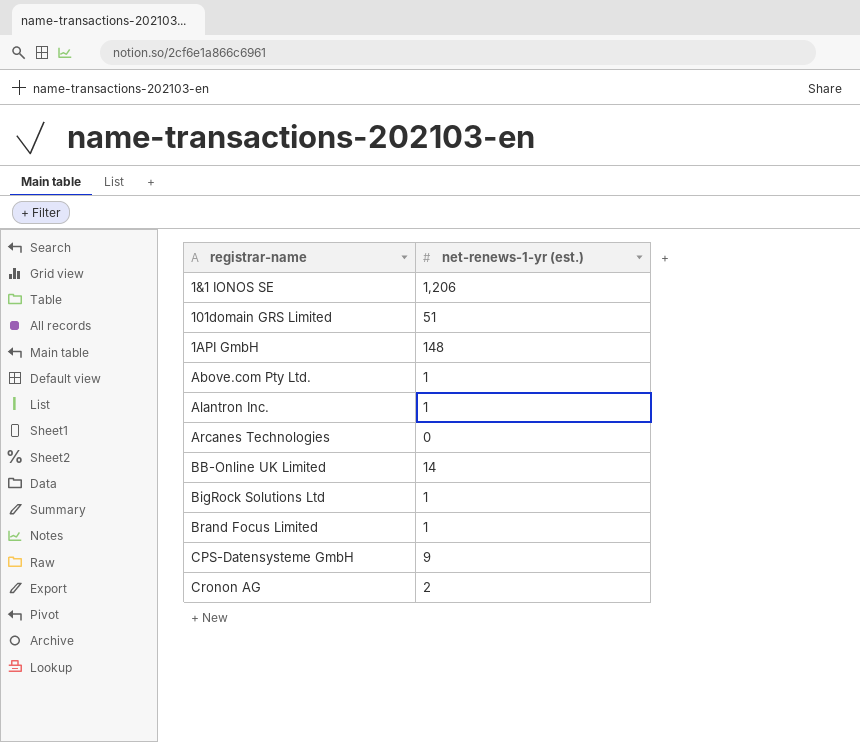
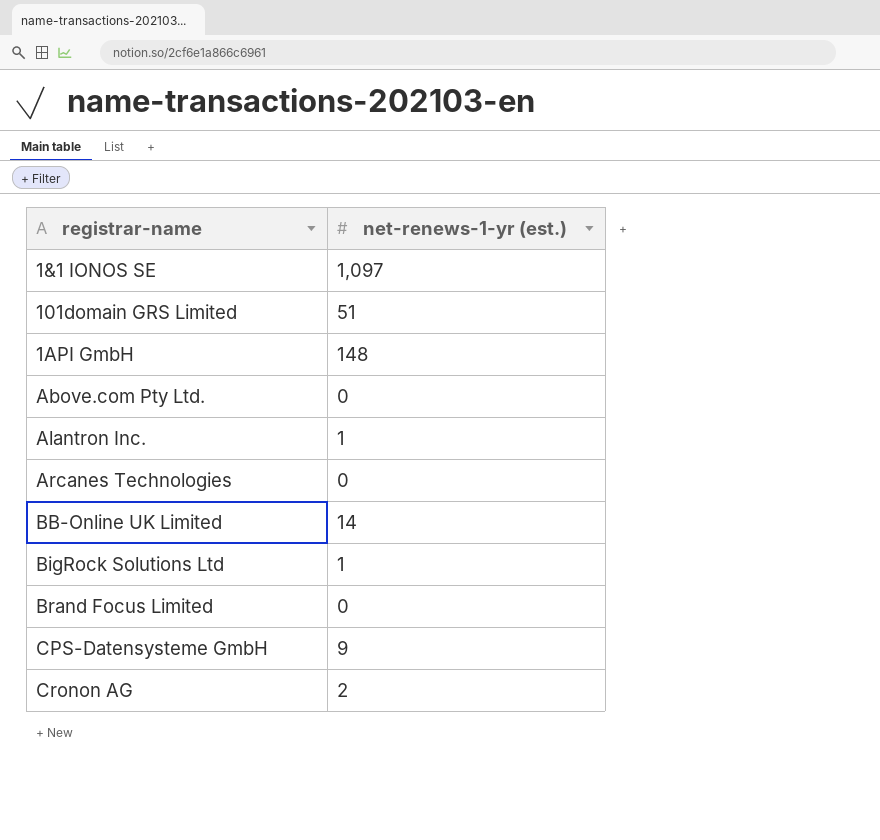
1&1 IONOS SE | net-renews-1-yr (est.): 1,206 -> 1,097
Above.com Pty Ltd. | net-renews-1-yr (est.): 1 -> 0
Brand Focus Limited | net-renews-1-yr (est.): 1 -> 0

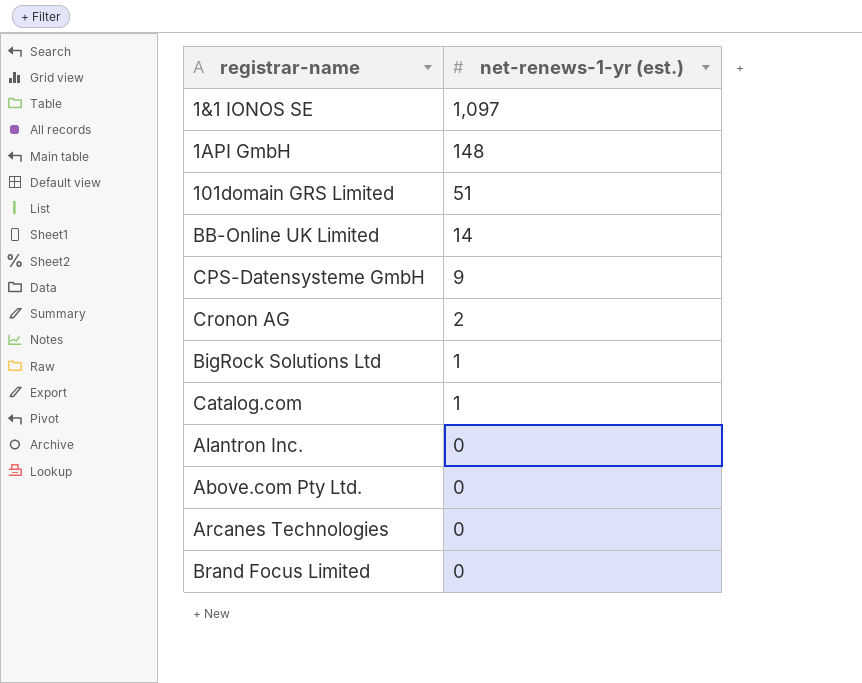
row order: none -> net-renews-1-yr (est.) descending
row Catalog.com: none -> 1
Alantron Inc. | net-renews-1-yr (est.): 1 -> 0

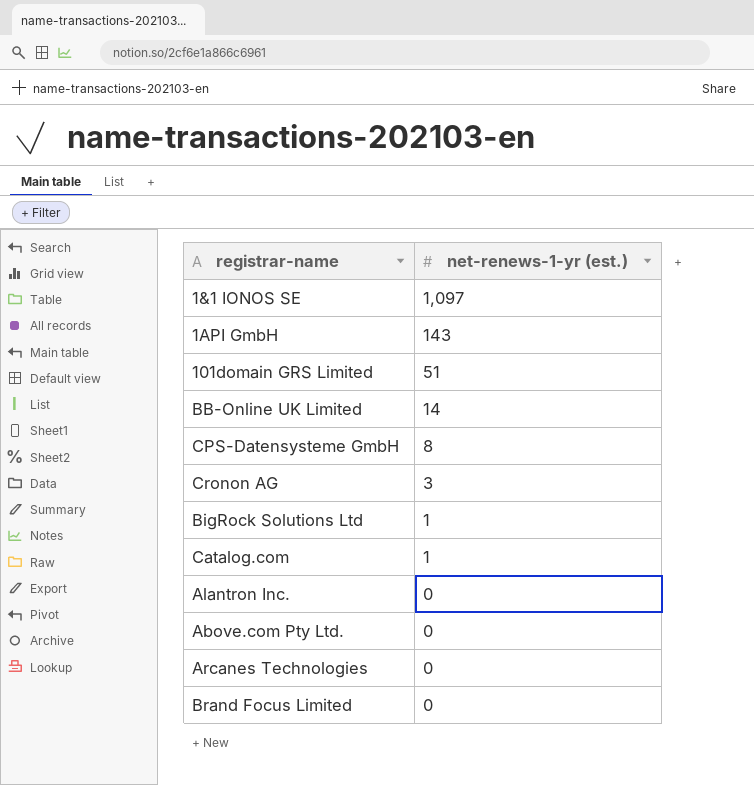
1API GmbH | net-renews-1-yr (est.): 148 -> 143
CPS-Datensysteme GmbH | net-renews-1-yr (est.): 9 -> 8
Cronon AG | net-renews-1-yr (est.): 2 -> 3

